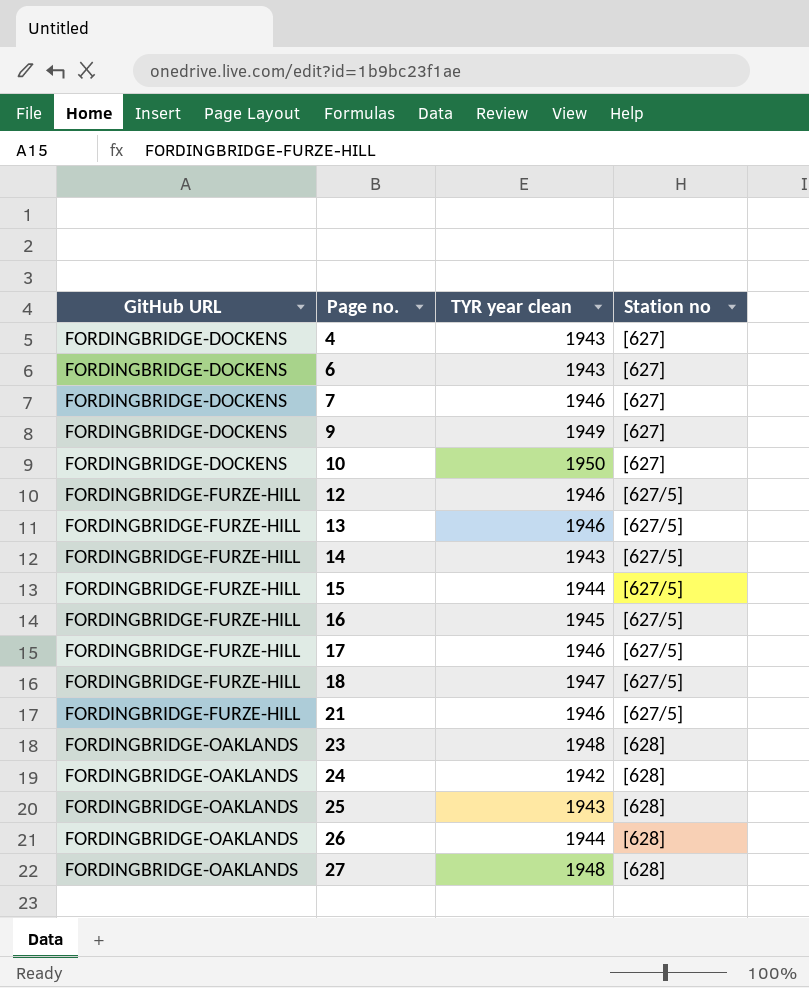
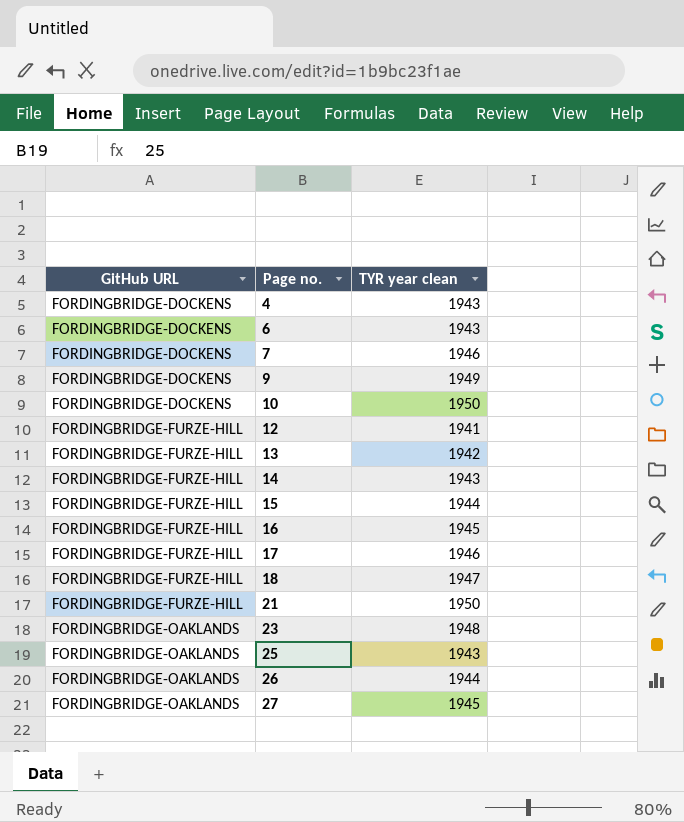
column Station no | position: 4 -> none
row 24: FORDINGBRIDGE-OAKLANDS | 1942 | [628] -> none
12 | TYR year clean: 1946 -> 1941
13 | TYR year clean: 1946 -> 1942
21 | TYR year clean: 1946 -> 1950
27 | TYR year clean: 1948 -> 1945

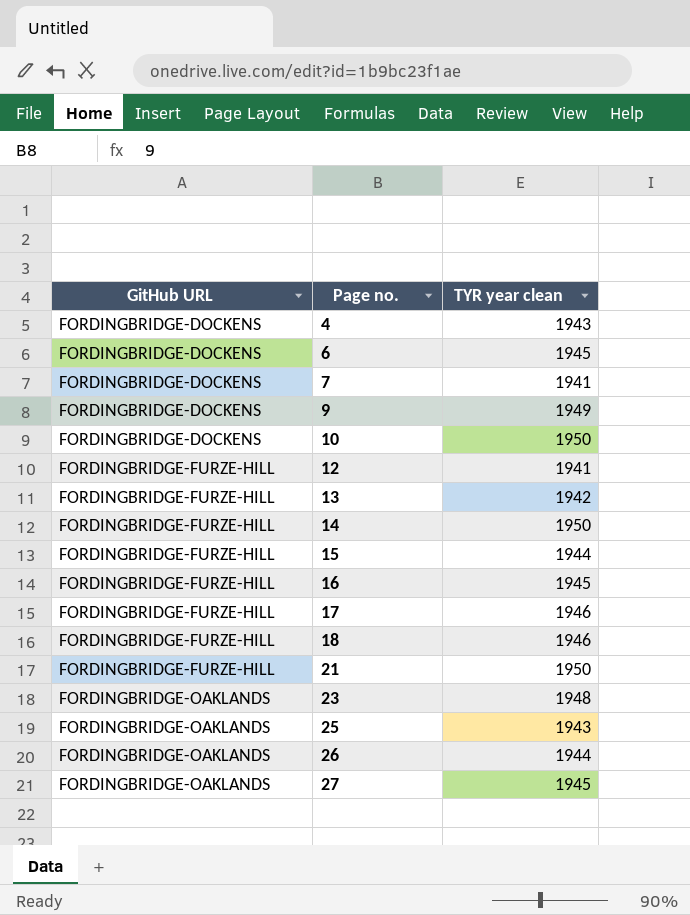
6 | TYR year clean: 1943 -> 1945
7 | TYR year clean: 1946 -> 1941
14 | TYR year clean: 1943 -> 1950
18 | TYR year clean: 1947 -> 1946

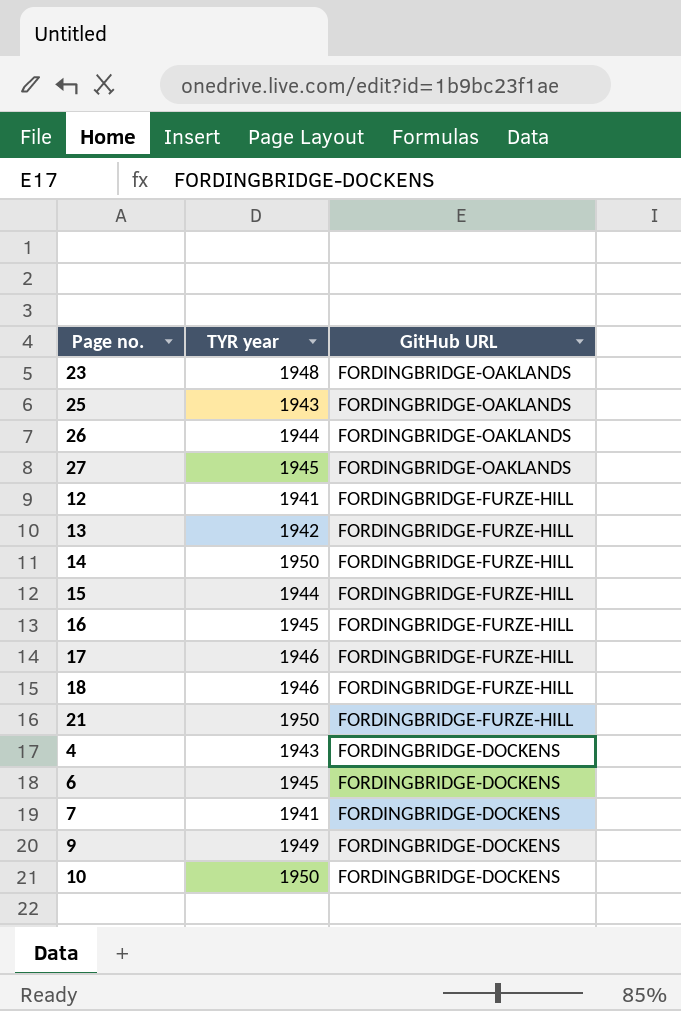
row order: GitHub URL ascending -> GitHub URL descending
column name: TYR year clean -> TYR year
column GitHub URL | position: 1 -> 3

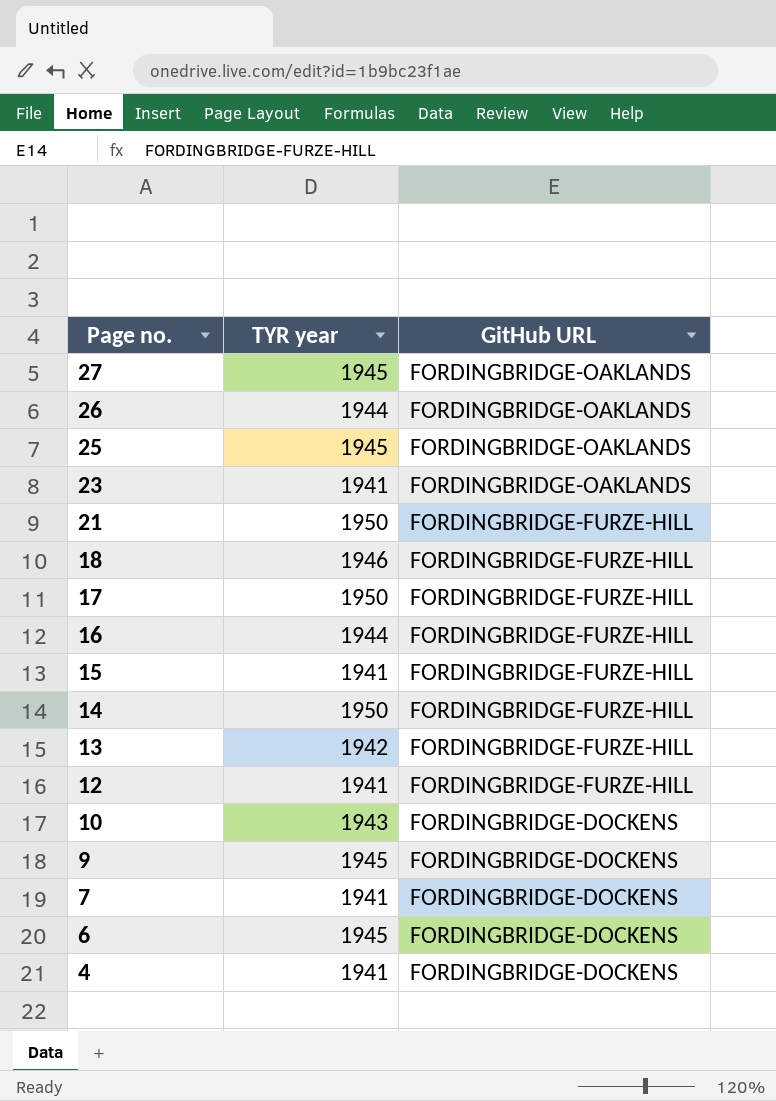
row order: GitHub URL descending -> Page no. descending
25 | TYR year: 1943 -> 1945
23 | TYR year: 1948 -> 1941
17 | TYR year: 1946 -> 1950
16 | TYR year: 1945 -> 1944
15 | TYR year: 1944 -> 1941
10 | TYR year: 1950 -> 1943
9 | TYR year: 1949 -> 1945
4 | TYR year: 1943 -> 1941

